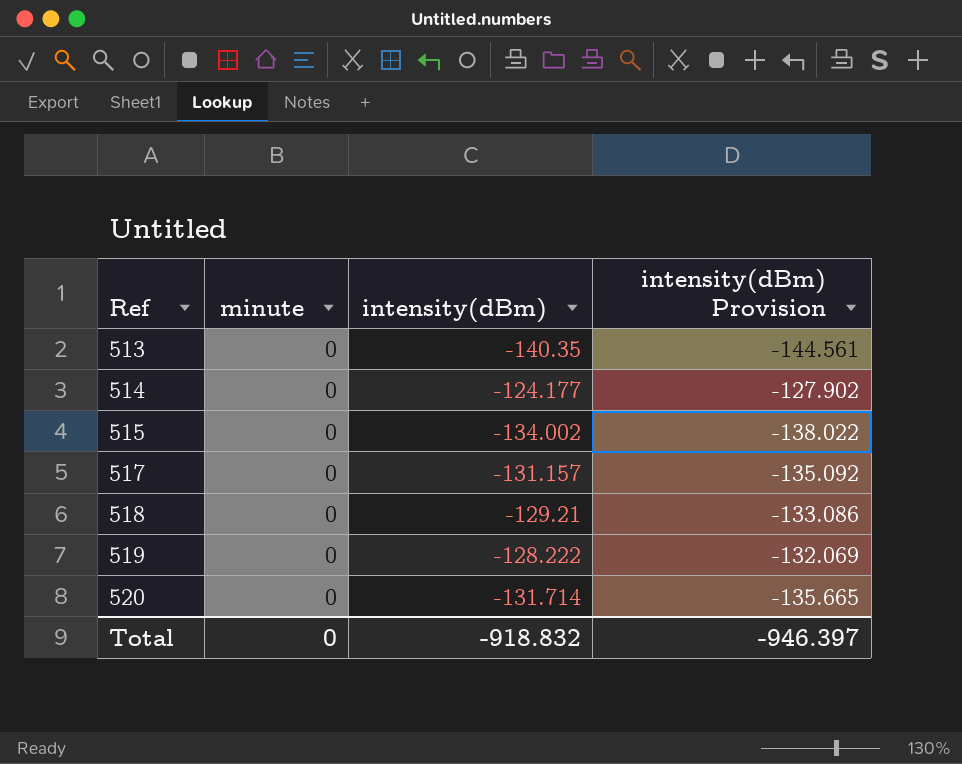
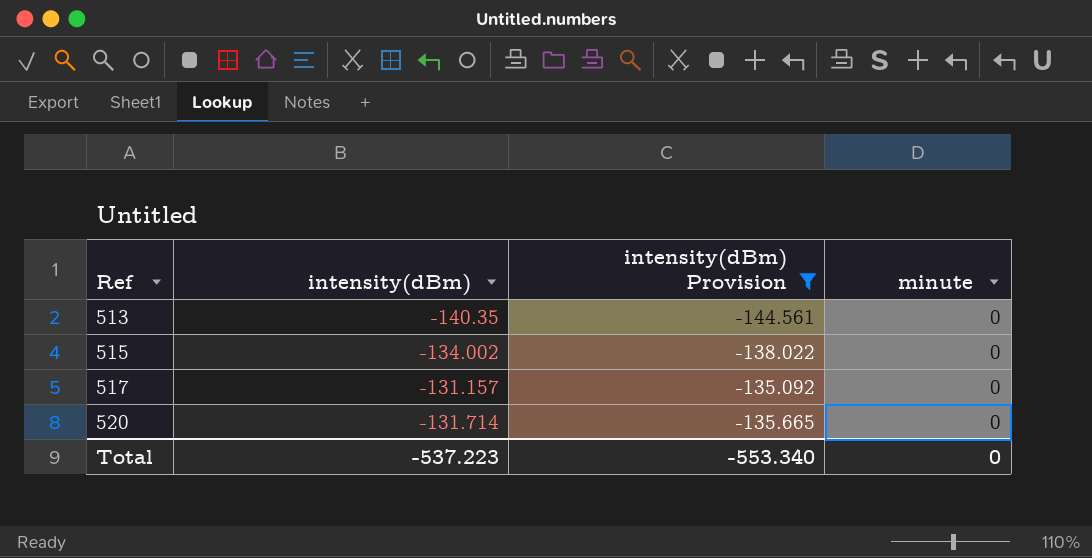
filter: none -> intensity(dBm) Provision <= -135.092
column minute | position: 2 -> 4
Total | intensity(dBm): -918.832 -> -537.223
Total | intensity(dBm) Provision: -946.397 -> -553.340

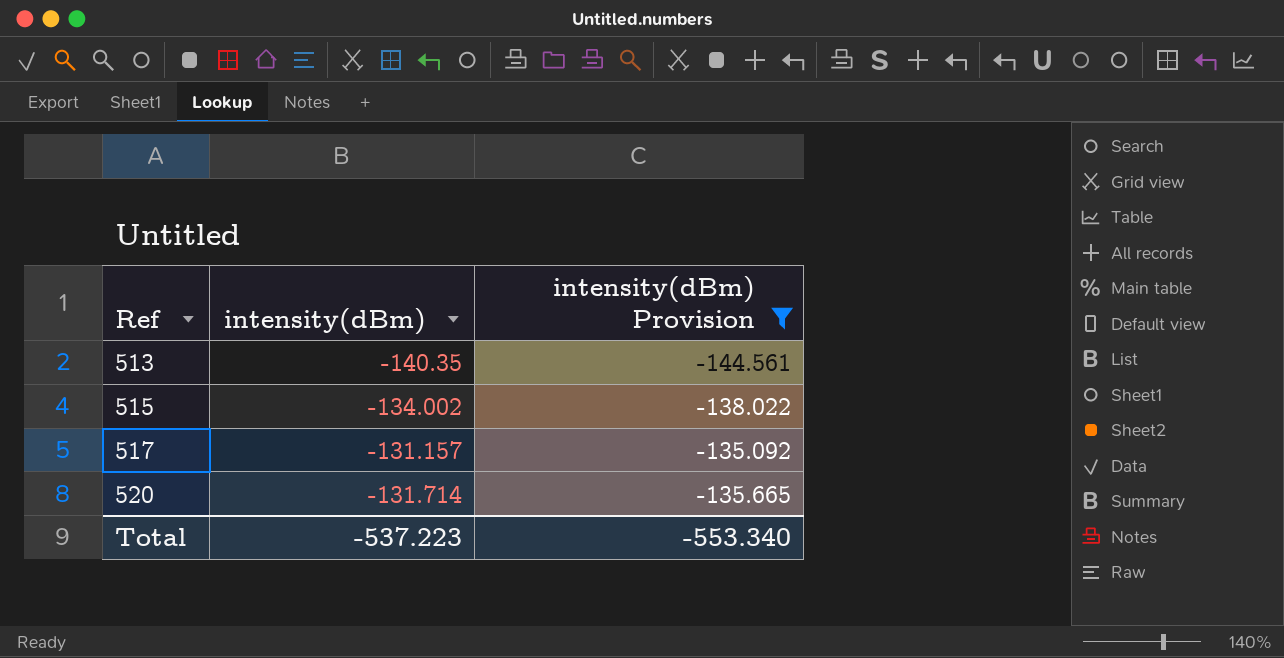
column minute | position: 4 -> none

